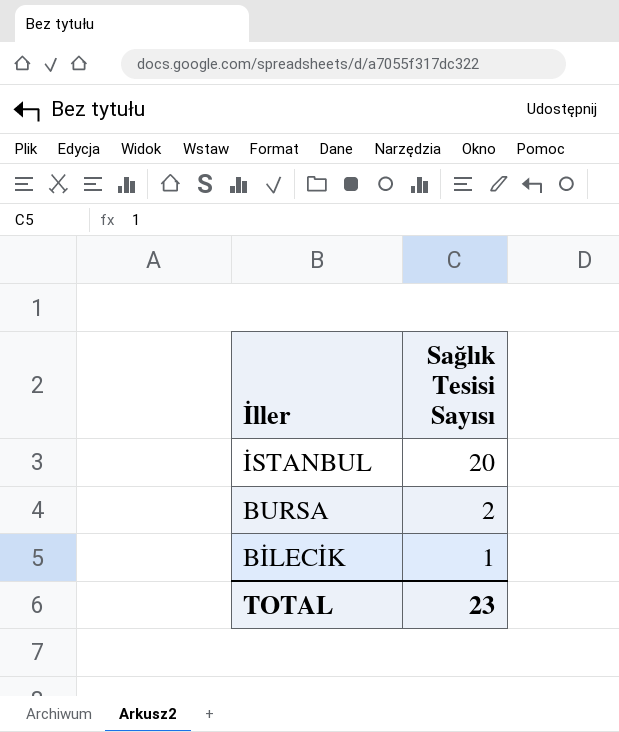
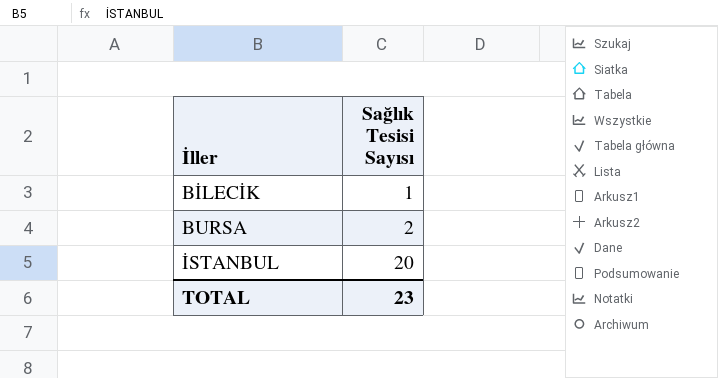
row order: İller descending -> İller ascending

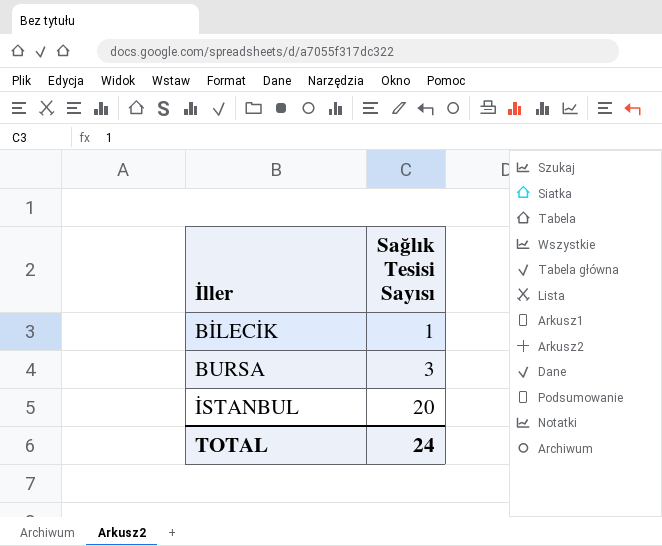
BURSA | Sağlık Tesisi Sayısı: 2 -> 3
TOTAL | Sağlık Tesisi Sayısı: 23 -> 24

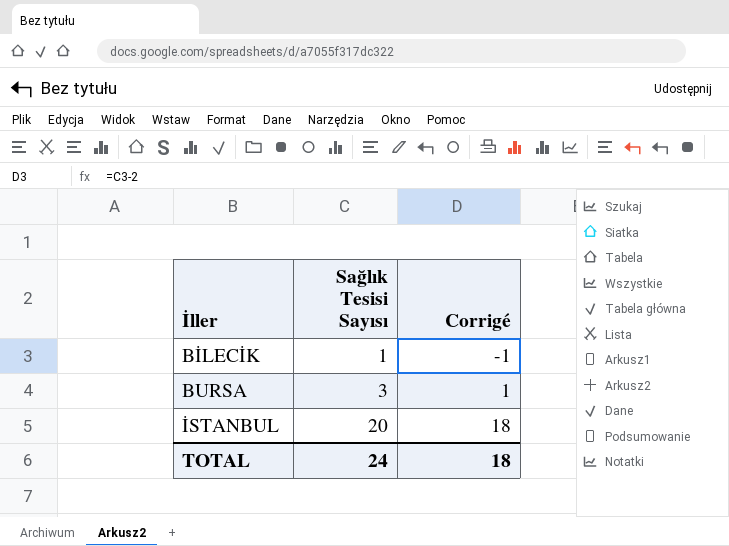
column Corrigé | formula: none -> [Sağlık Tesisi Sayısı] - 2

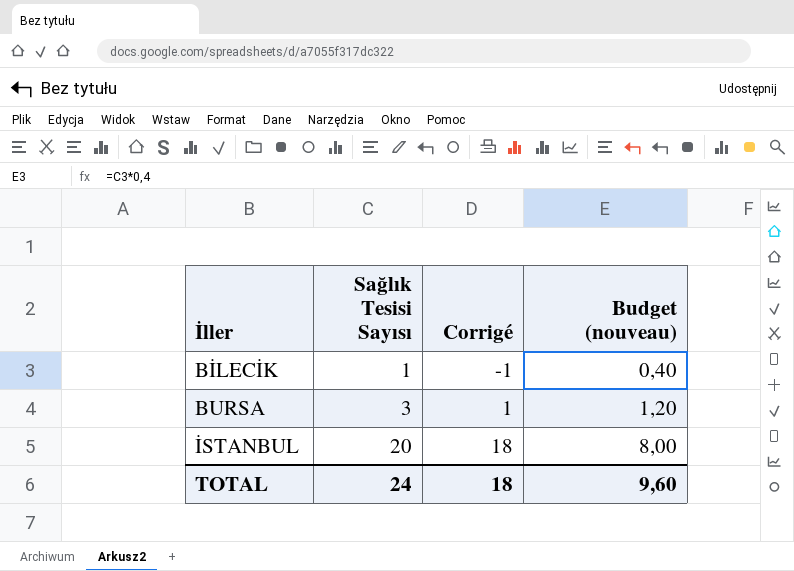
column Budget (nouveau) | formula: none -> [Sağlık Tesisi Sayısı] * 0,4

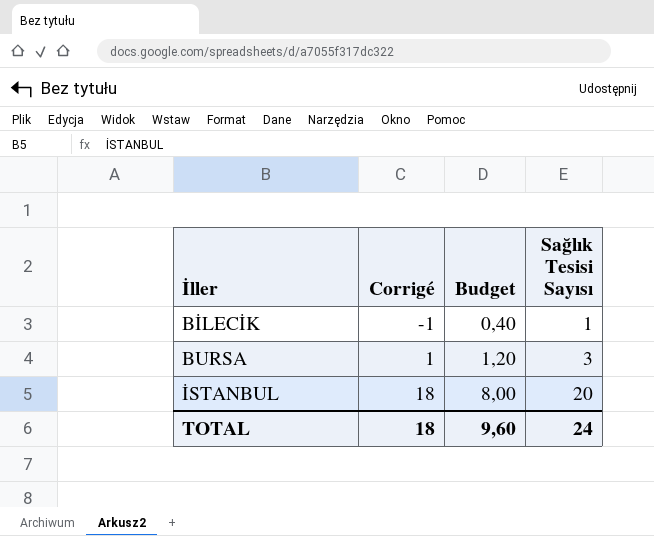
column name: Budget (nouveau) -> Budget
column Sağlık Tesisi Sayısı | position: 2 -> 4

